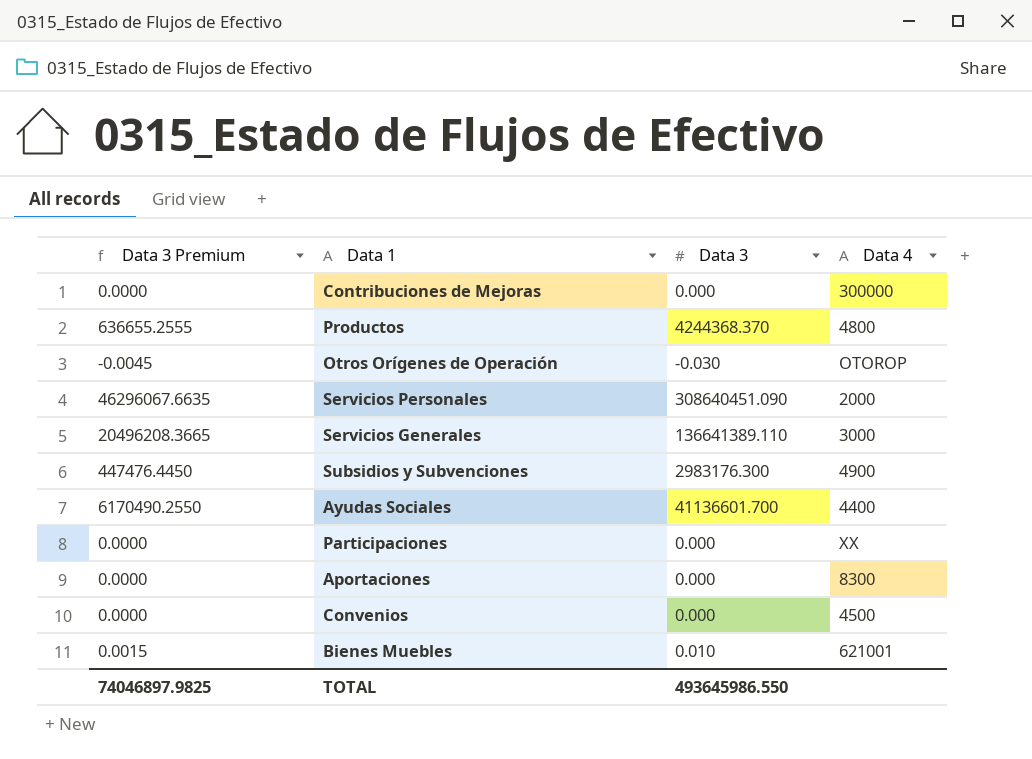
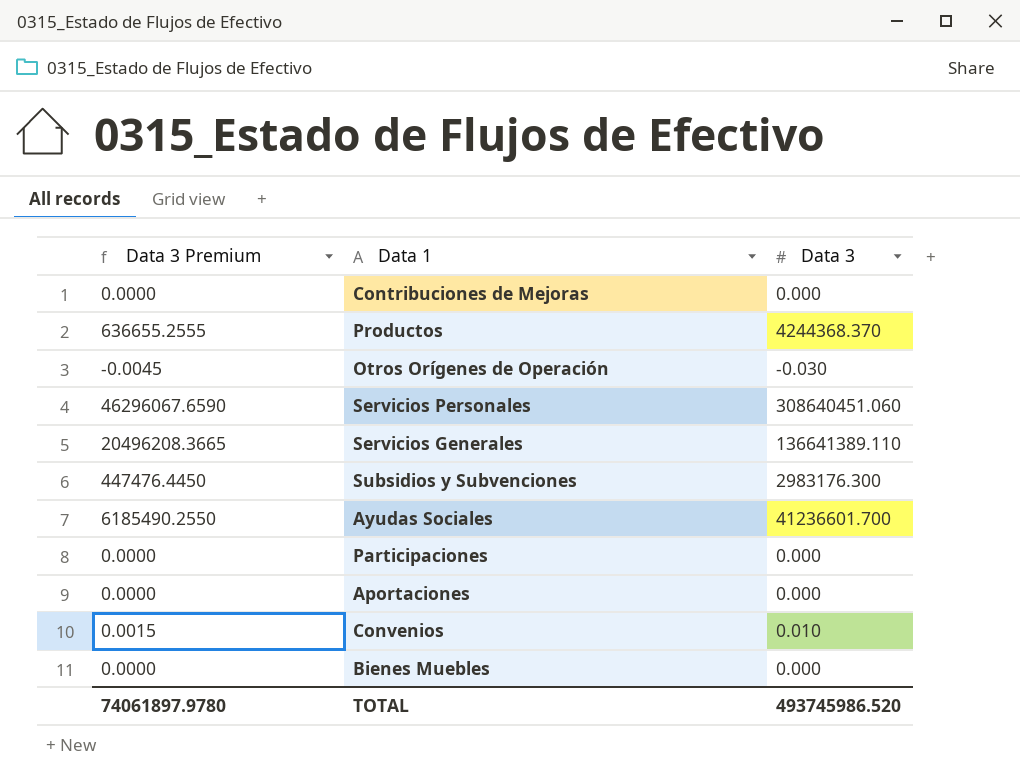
column Data 4 | position: 4 -> none
Servicios Personales | Data 3 Premium: 46296067.6635 -> 46296067.6590
Servicios Personales | Data 3: 308640451.090 -> 308640451.060
Ayudas Sociales | Data 3 Premium: 6170490.2550 -> 6185490.2550
Ayudas Sociales | Data 3: 41136601.700 -> 41236601.700
Convenios | Data 3 Premium: 0.0000 -> 0.0015
Convenios | Data 3: 0.000 -> 0.010
Bienes Muebles | Data 3 Premium: 0.0015 -> 0.0000
Bienes Muebles | Data 3: 0.010 -> 0.000
TOTAL | Data 3 Premium: 74046897.9825 -> 74061897.9780
TOTAL | Data 3: 493645986.550 -> 493745986.520

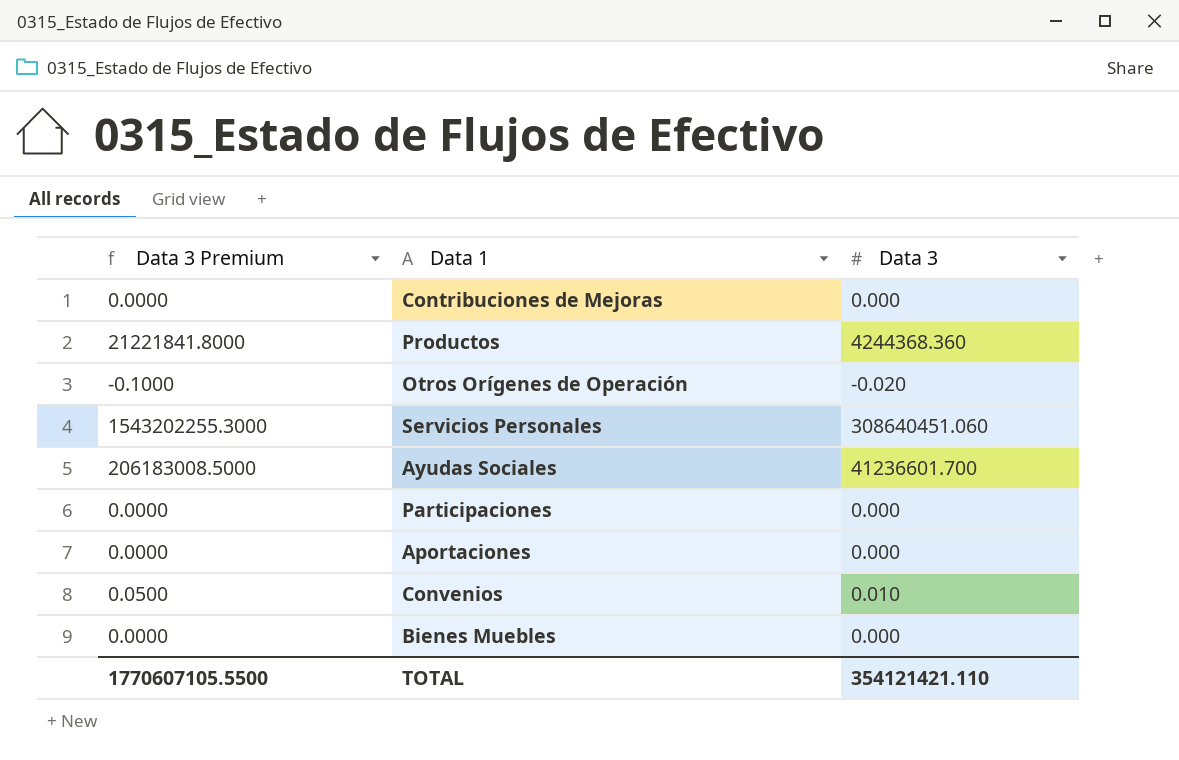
column Data 3 Premium | formula: [Data 3] * 0.15 -> [Data 3] * 5
row Servicios Generales: 20496208.3665 | 136641389.110 -> none
row Subsidios y Subvenciones: 447476.4450 | 2983176.300 -> none
Productos | Data 3: 4244368.370 -> 4244368.360
Otros Orígenes de Operación | Data 3: -0.030 -> -0.020
TOTAL | Data 3 Premium: 74061897.9780 -> 1770607105.5500
TOTAL | Data 3: 493745986.520 -> 354121421.110

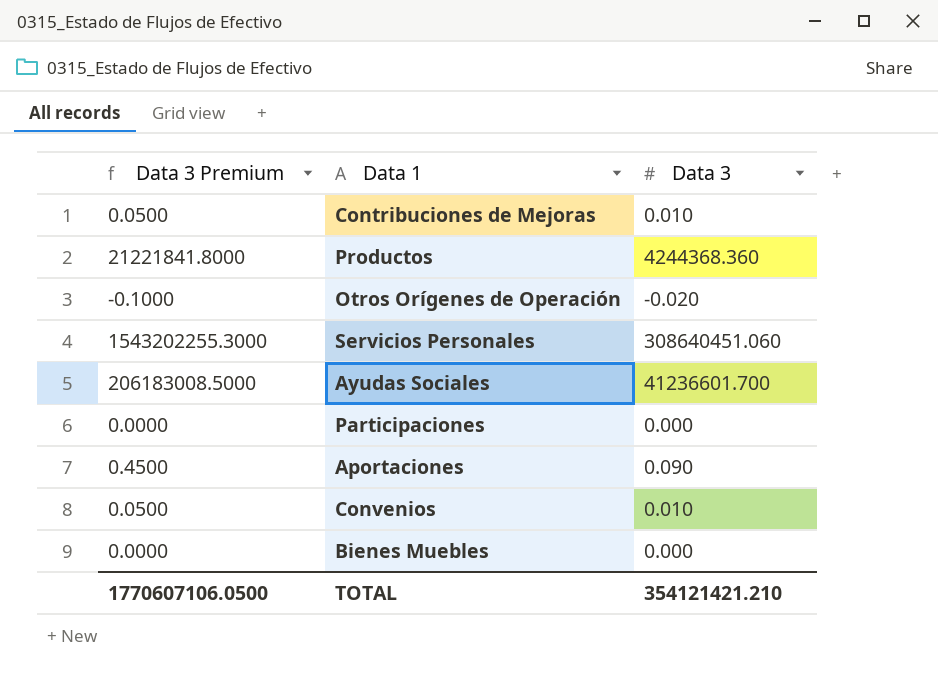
Contribuciones de Mejoras | Data 3 Premium: 0.0000 -> 0.0500
Contribuciones de Mejoras | Data 3: 0.000 -> 0.010
Aportaciones | Data 3 Premium: 0.0000 -> 0.4500
Aportaciones | Data 3: 0.000 -> 0.090
TOTAL | Data 3 Premium: 1770607105.5500 -> 1770607106.0500
TOTAL | Data 3: 354121421.110 -> 354121421.210

